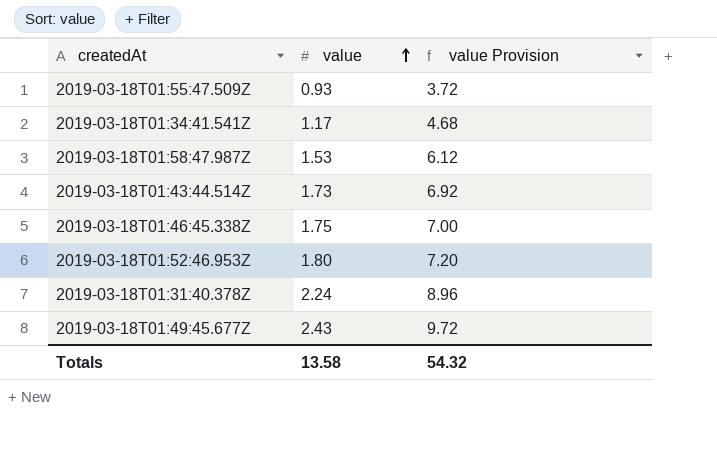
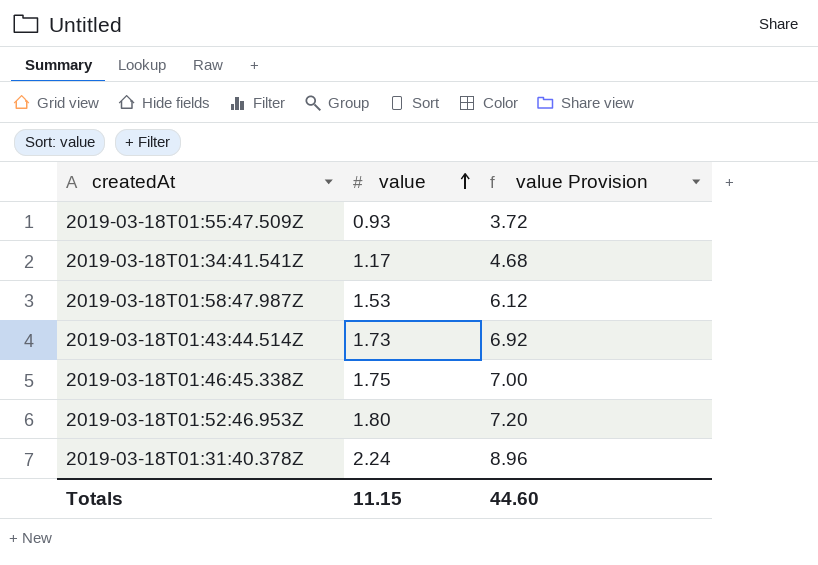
row 2019-03-18T01:49:45.677Z: 2.43 | 9.72 -> none
Totals | value: 13.58 -> 11.15
Totals | value Provision: 54.32 -> 44.60

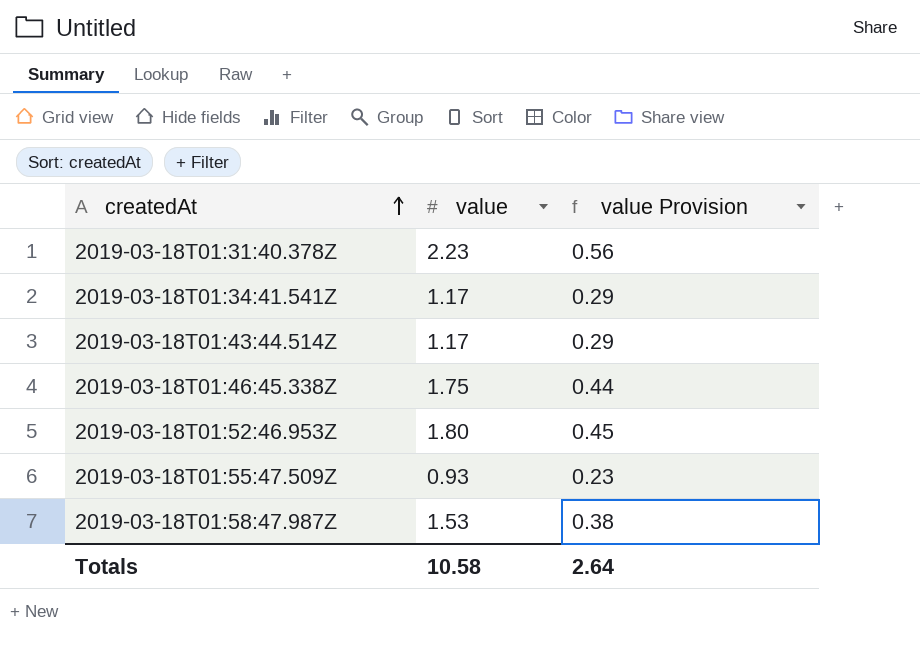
row order: value ascending -> createdAt ascending
column value Provision | formula: [value] * 4 -> [value] * 0.25
2019-03-18T01:31:40.378Z | value: 2.24 -> 2.23
2019-03-18T01:43:44.514Z | value: 1.73 -> 1.17
Totals | value: 11.15 -> 10.58
Totals | value Provision: 44.60 -> 2.64

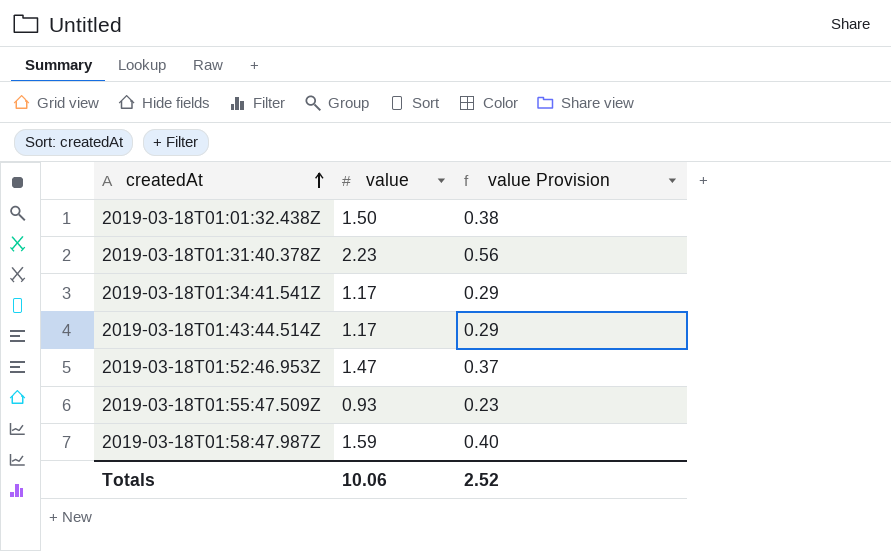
row 2019-03-18T01:46:45.338Z: 1.75 | 0.44 -> none
row 2019-03-18T01:01:32.438Z: none -> 1.50 | 0.38
2019-03-18T01:52:46.953Z | value: 1.80 -> 1.47
2019-03-18T01:52:46.953Z | value Provision: 0.45 -> 0.37
2019-03-18T01:58:47.987Z | value: 1.53 -> 1.59
2019-03-18T01:58:47.987Z | value Provision: 0.38 -> 0.40
Totals | value: 10.58 -> 10.06
Totals | value Provision: 2.64 -> 2.52

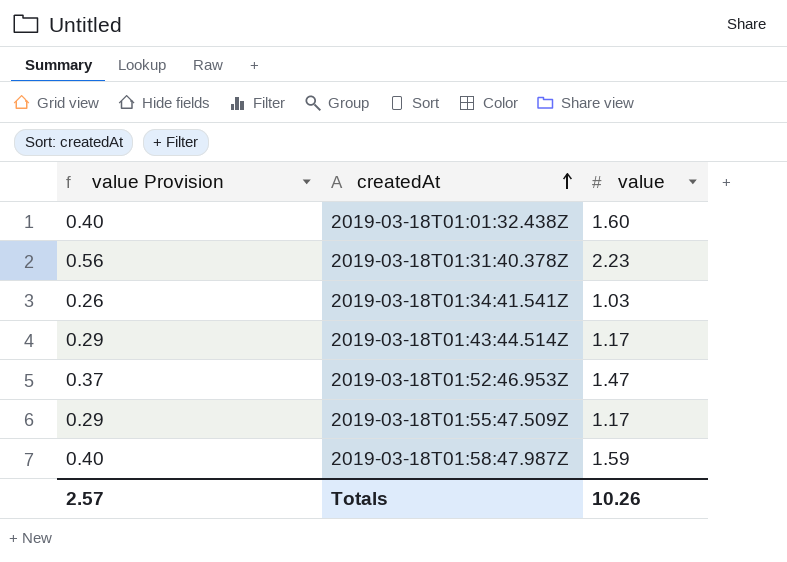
column value Provision | position: 3 -> 1
2019-03-18T01:01:32.438Z | value Provision: 0.38 -> 0.40
2019-03-18T01:01:32.438Z | value: 1.50 -> 1.60
2019-03-18T01:34:41.541Z | value Provision: 0.29 -> 0.26
2019-03-18T01:34:41.541Z | value: 1.17 -> 1.03
2019-03-18T01:55:47.509Z | value Provision: 0.23 -> 0.29
2019-03-18T01:55:47.509Z | value: 0.93 -> 1.17
Totals | value Provision: 2.52 -> 2.57
Totals | value: 10.06 -> 10.26

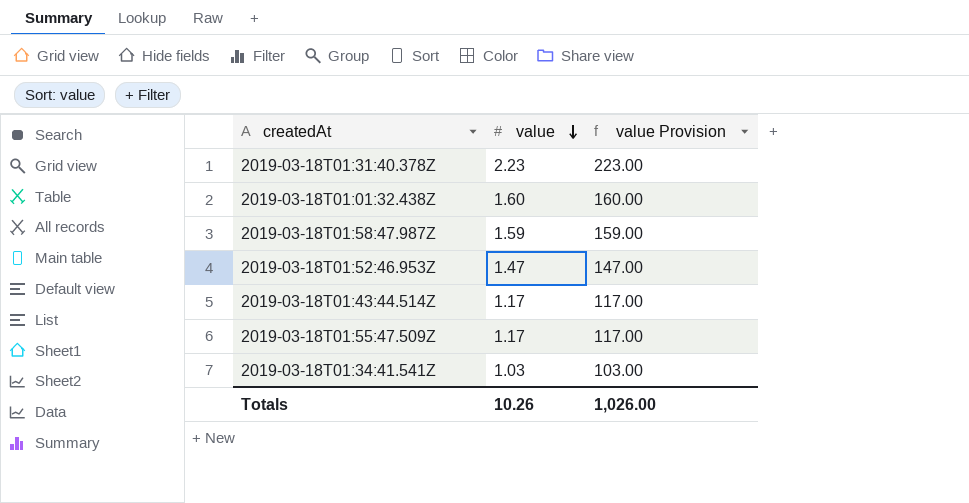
row order: createdAt ascending -> value descending
column value Provision | formula: [value] * 0.25 -> [value] * 100
column value Provision | position: 1 -> 3
Totals | value Provision: 2.57 -> 1,026.00

